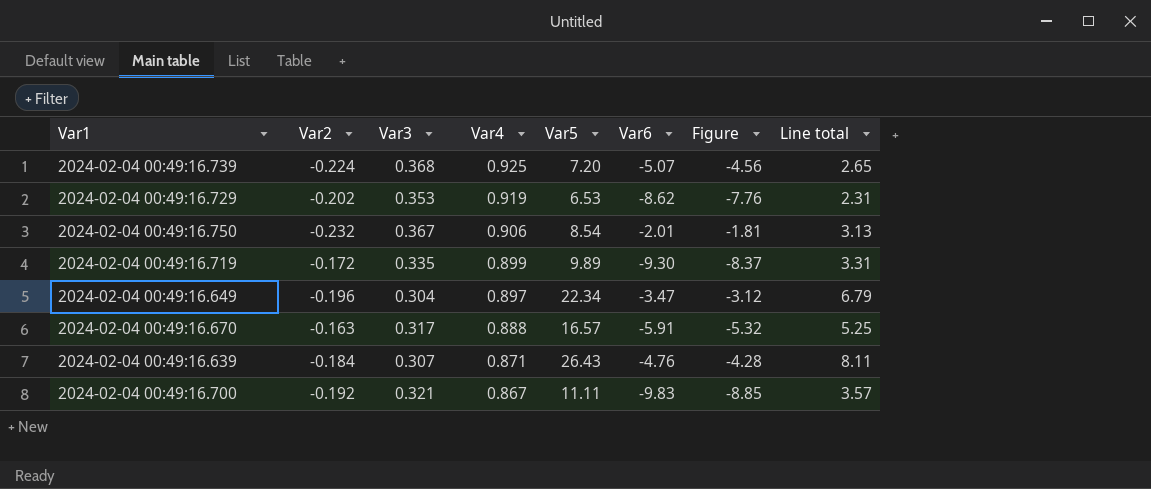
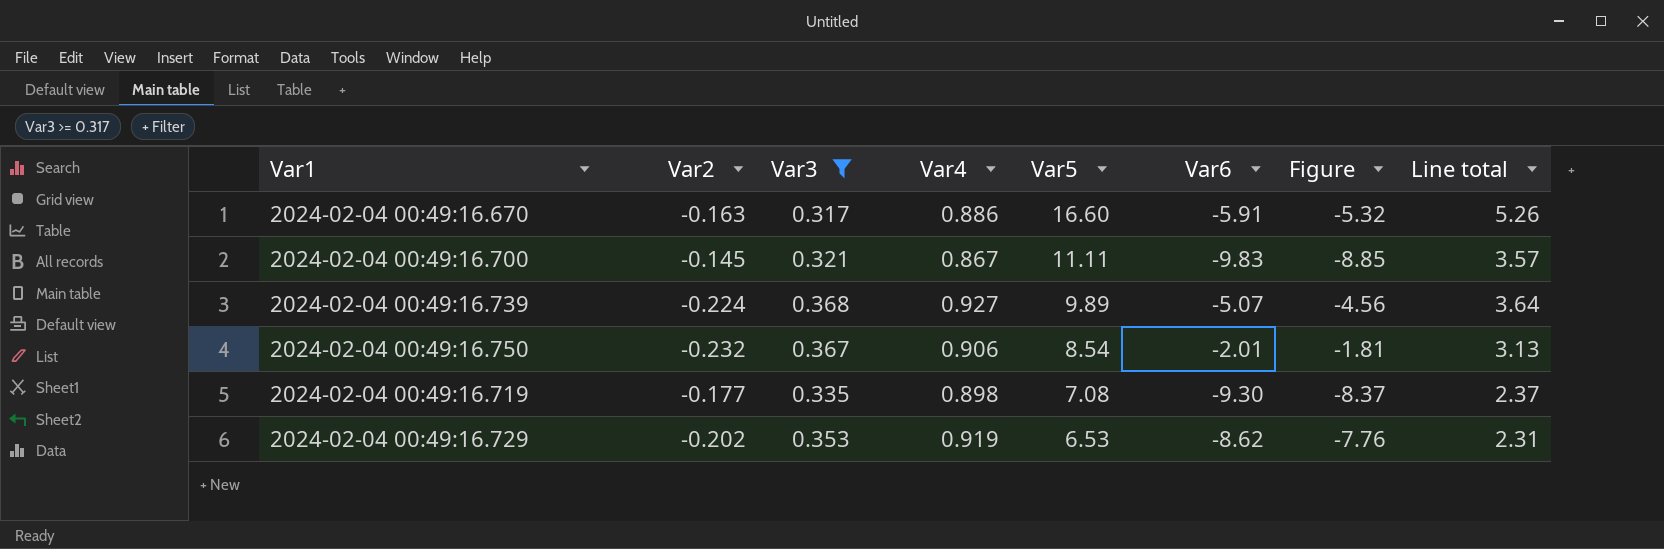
filter: none -> Var3 >= 0.317
row order: Var4 descending -> Var5 descending
2024-02-04 00:49:16.670 | Var4: 0.888 -> 0.886
2024-02-04 00:49:16.670 | Var5: 16.57 -> 16.60
2024-02-04 00:49:16.670 | Line total: 5.25 -> 5.26
2024-02-04 00:49:16.700 | Var2: -0.192 -> -0.145
2024-02-04 00:49:16.739 | Var4: 0.925 -> 0.927
2024-02-04 00:49:16.739 | Var5: 7.20 -> 9.89
2024-02-04 00:49:16.739 | Line total: 2.65 -> 3.64
2024-02-04 00:49:16.719 | Var2: -0.172 -> -0.177
2024-02-04 00:49:16.719 | Var4: 0.899 -> 0.898
2024-02-04 00:49:16.719 | Var5: 9.89 -> 7.08
2024-02-04 00:49:16.719 | Line total: 3.31 -> 2.37

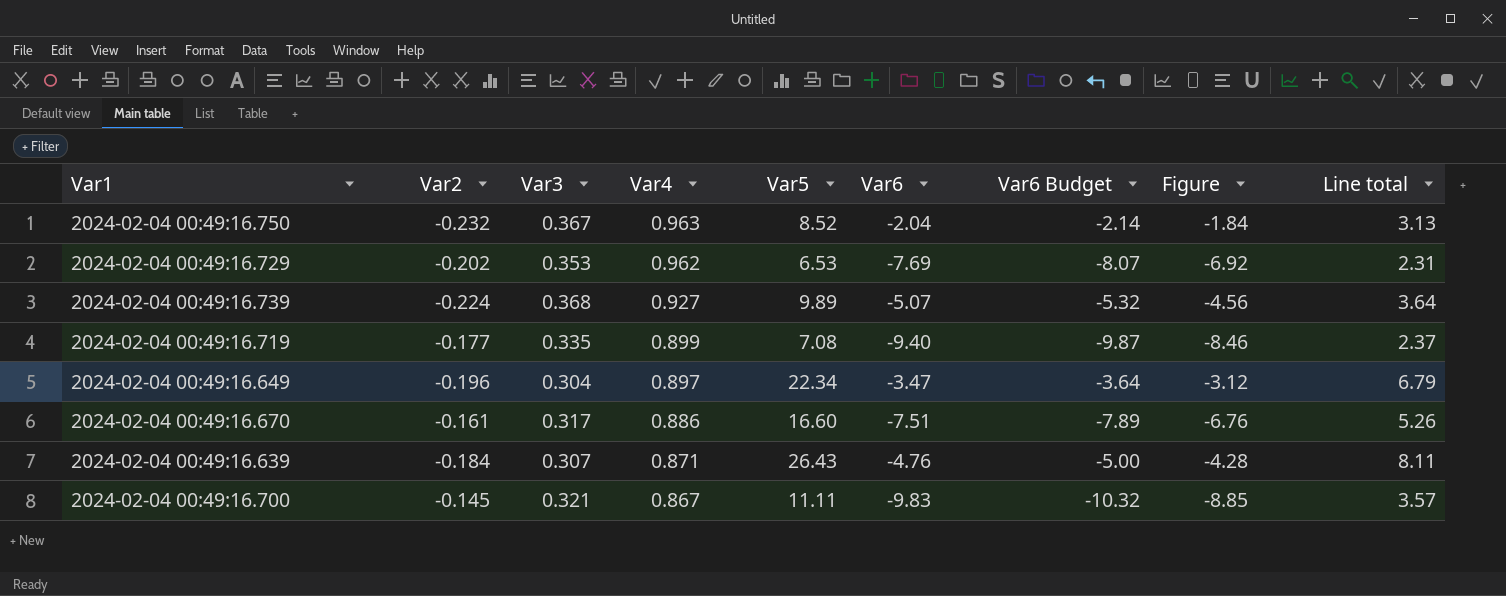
filter: Var3 >= 0.317 -> none
row order: Var5 descending -> Var4 descending
column Var6 Budget | formula: none -> [Var6] * 1.05
2024-02-04 00:49:16.750 | Var4: 0.906 -> 0.963
2024-02-04 00:49:16.750 | Var5: 8.54 -> 8.52
2024-02-04 00:49:16.750 | Var6: -2.01 -> -2.04
2024-02-04 00:49:16.750 | Figure: -1.81 -> -1.84
2024-02-04 00:49:16.729 | Var4: 0.919 -> 0.962
2024-02-04 00:49:16.729 | Var6: -8.62 -> -7.69
2024-02-04 00:49:16.729 | Figure: -7.76 -> -6.92
2024-02-04 00:49:16.719 | Var4: 0.898 -> 0.899
2024-02-04 00:49:16.719 | Var6: -9.30 -> -9.40
2024-02-04 00:49:16.719 | Figure: -8.37 -> -8.46
2024-02-04 00:49:16.670 | Var2: -0.163 -> -0.161
2024-02-04 00:49:16.670 | Var6: -5.91 -> -7.51
2024-02-04 00:49:16.670 | Figure: -5.32 -> -6.76

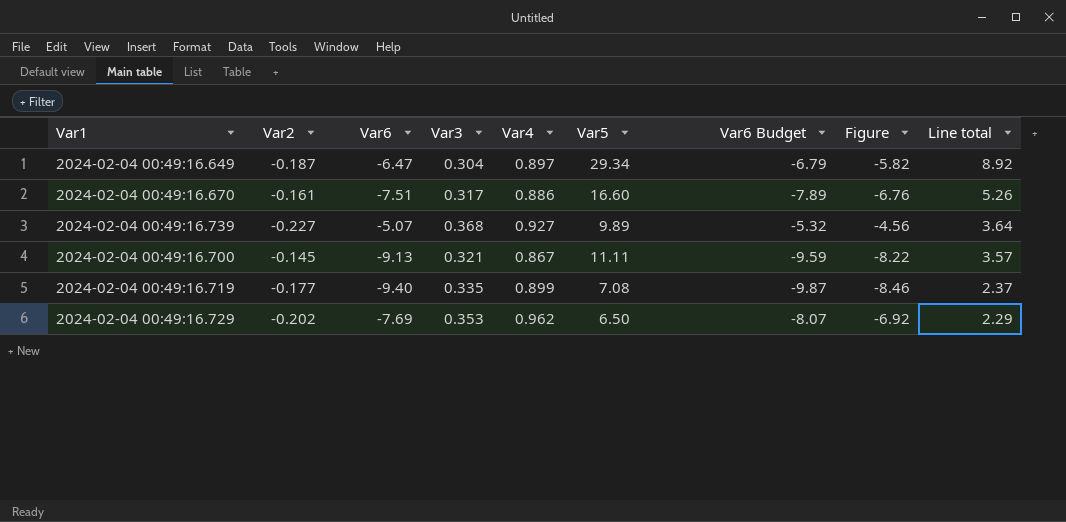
row order: Var4 descending -> Line total descending
column Var6 | position: 6 -> 3
row 2024-02-04 00:49:16.750: -0.232 | 0.367 | 0.963 | 8.52 | -2.04 | -2.14 | -1.84 | 3.13 -> none
row 2024-02-04 00:49:16.639: -0.184 | 0.307 | 0.871 | 26.43 | -4.76 | -5.00 | -4.28 | 8.11 -> none
2024-02-04 00:49:16.649 | Var2: -0.196 -> -0.187
2024-02-04 00:49:16.649 | Var6: -3.47 -> -6.47
2024-02-04 00:49:16.649 | Var5: 22.34 -> 29.34
2024-02-04 00:49:16.649 | Var6 Budget: -3.64 -> -6.79
2024-02-04 00:49:16.649 | Figure: -3.12 -> -5.82
2024-02-04 00:49:16.649 | Line total: 6.79 -> 8.92
2024-02-04 00:49:16.739 | Var2: -0.224 -> -0.227
2024-02-04 00:49:16.700 | Var6: -9.83 -> -9.13
2024-02-04 00:49:16.700 | Var6 Budget: -10.32 -> -9.59
2024-02-04 00:49:16.700 | Figure: -8.85 -> -8.22
2024-02-04 00:49:16.729 | Var5: 6.53 -> 6.50
2024-02-04 00:49:16.729 | Line total: 2.31 -> 2.29

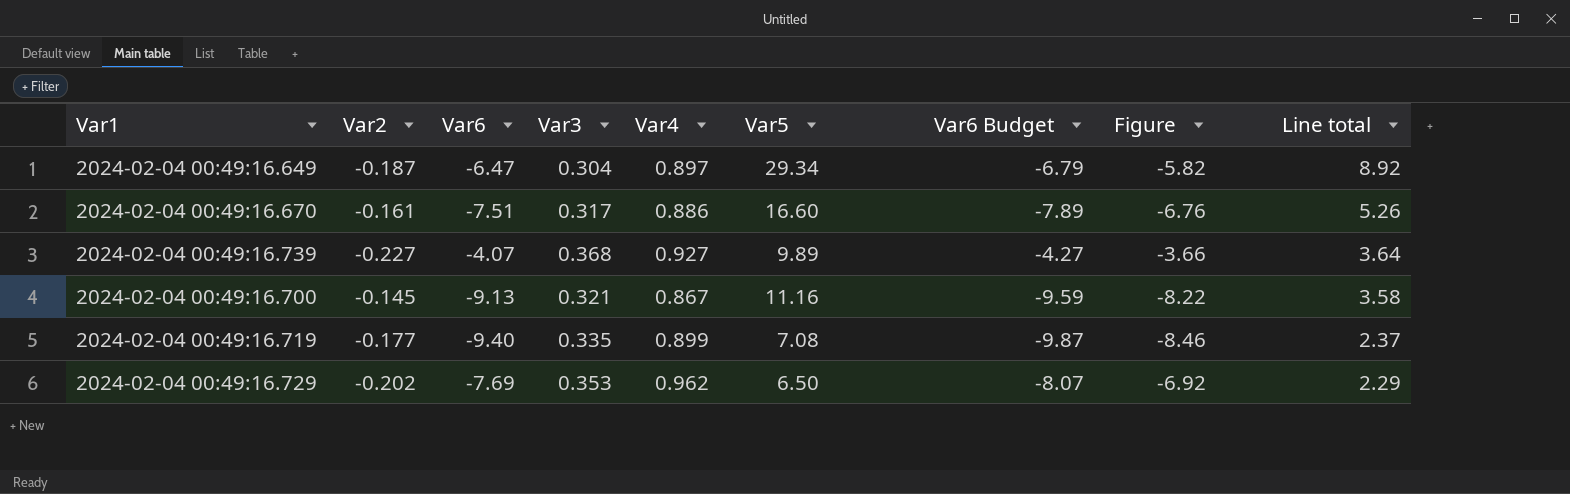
2024-02-04 00:49:16.739 | Var6: -5.07 -> -4.07
2024-02-04 00:49:16.739 | Var6 Budget: -5.32 -> -4.27
2024-02-04 00:49:16.739 | Figure: -4.56 -> -3.66
2024-02-04 00:49:16.700 | Var5: 11.11 -> 11.16
2024-02-04 00:49:16.700 | Line total: 3.57 -> 3.58

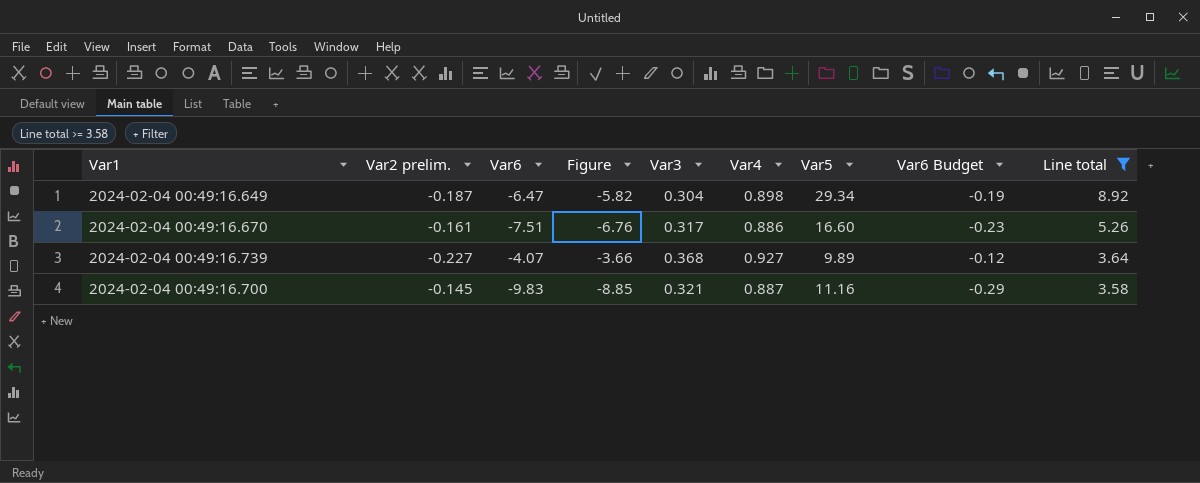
filter: none -> Line total >= 3.58
column name: Var2 -> Var2 prelim.
column Figure | position: 8 -> 4
column Var6 Budget | formula: [Var6] * 1.05 -> [Var6] * 0.03
2024-02-04 00:49:16.649 | Var4: 0.897 -> 0.898
2024-02-04 00:49:16.700 | Var6: -9.13 -> -9.83
2024-02-04 00:49:16.700 | Figure: -8.22 -> -8.85
2024-02-04 00:49:16.700 | Var4: 0.867 -> 0.887

